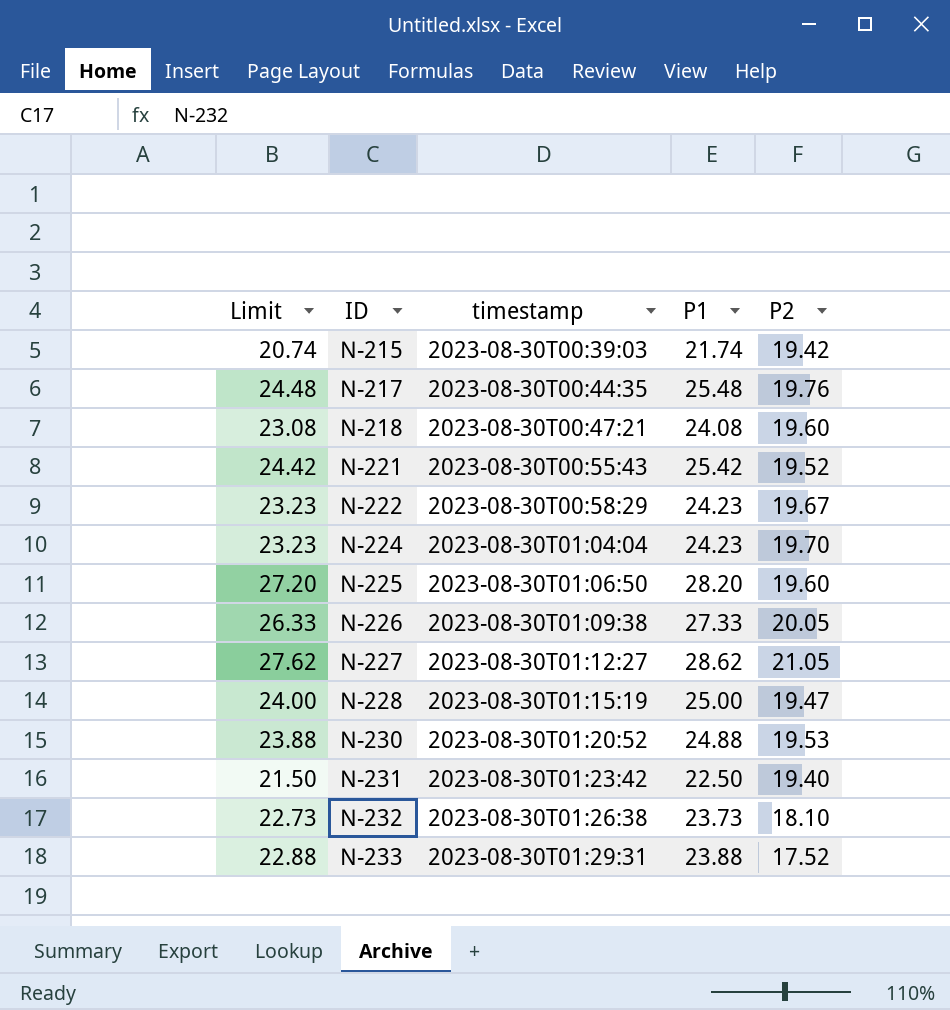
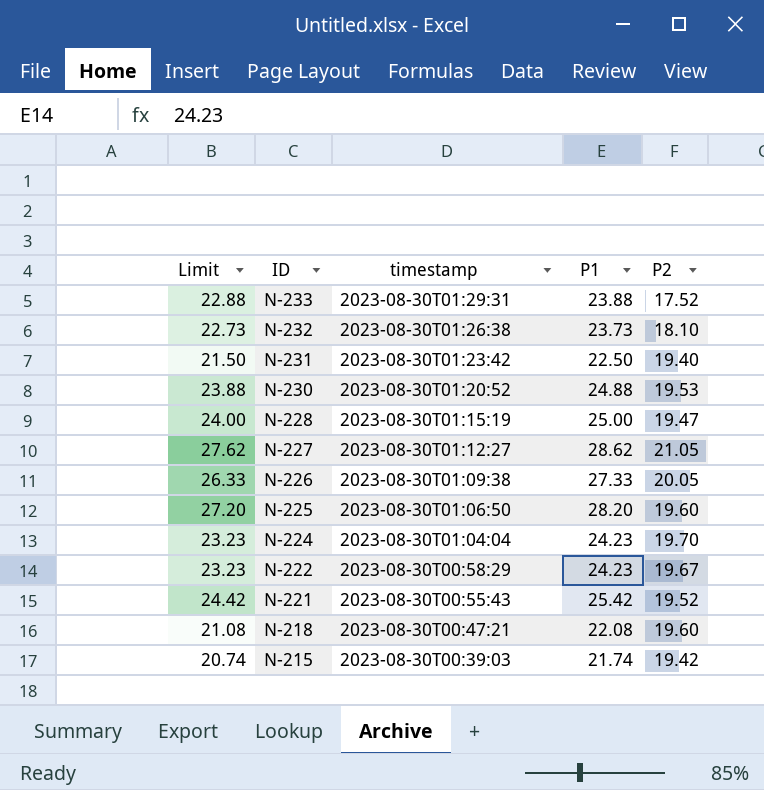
row order: ID ascending -> ID descending
row N-217: 24.48 | 2023-08-30T00:44:35 | 25.48 | 19.76 -> none
N-218 | Limit: 23.08 -> 21.08
N-218 | P1: 24.08 -> 22.08

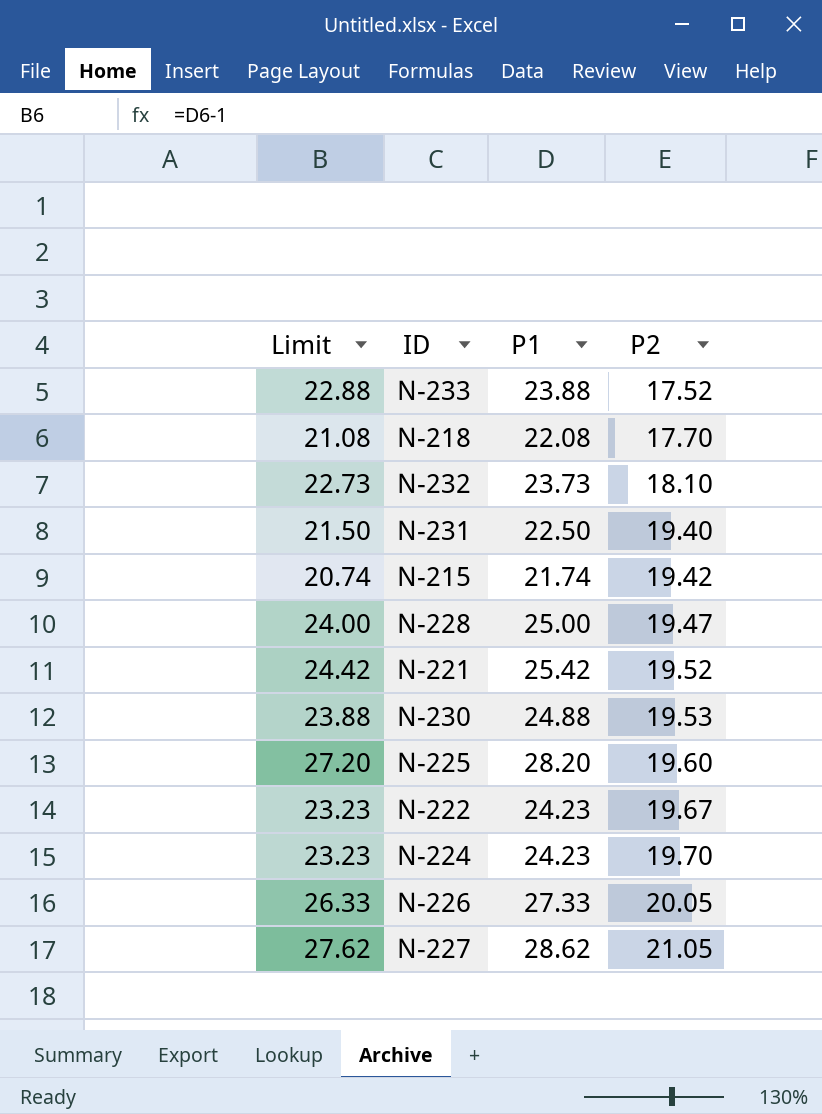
row order: ID descending -> P2 ascending
column timestamp | position: 3 -> none
N-218 | P2: 19.60 -> 17.70

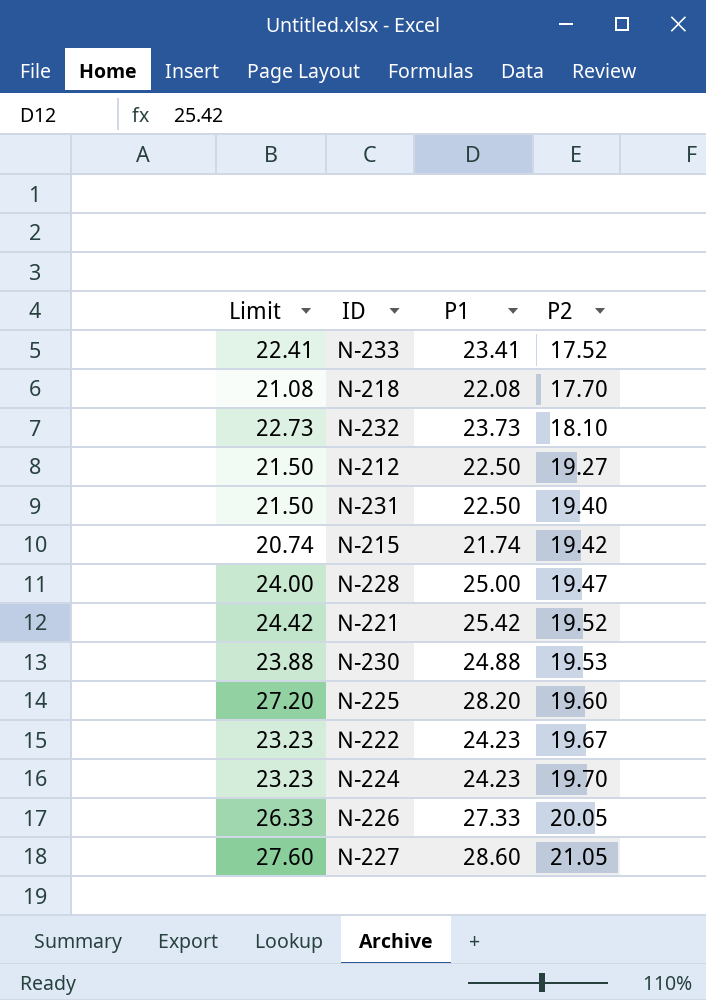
N-233 | Limit: 22.88 -> 22.41
N-233 | P1: 23.88 -> 23.41
row N-212: none -> 21.50 | 22.50 | 19.27
N-227 | Limit: 27.62 -> 27.60
N-227 | P1: 28.62 -> 28.60

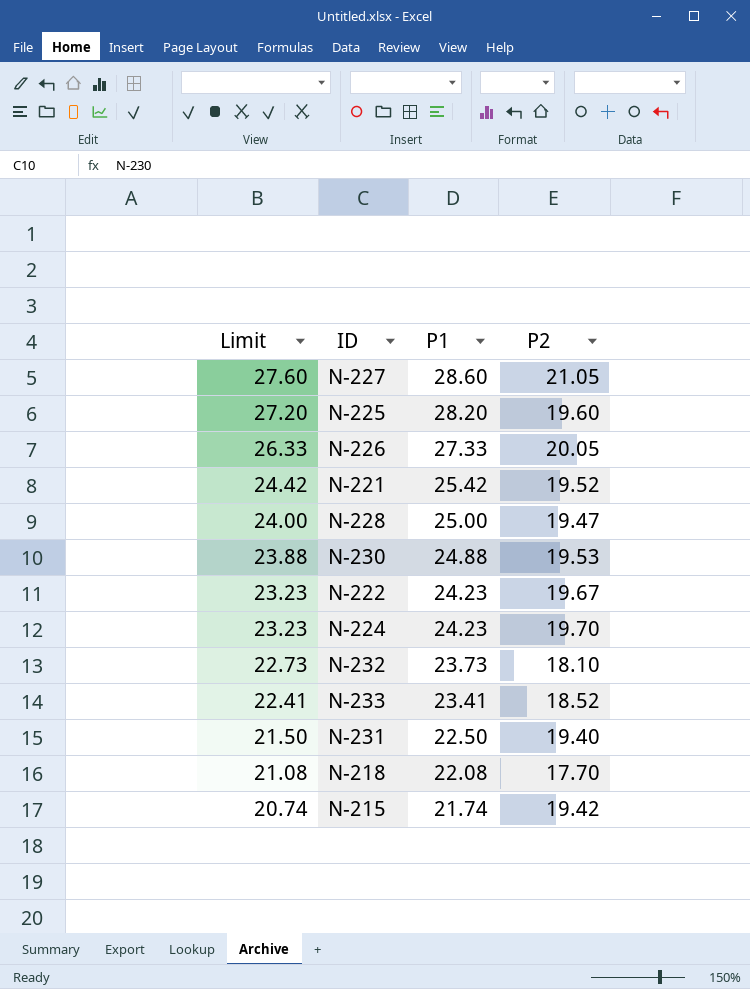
row order: P2 ascending -> Limit descending
row N-212: 21.50 | 22.50 | 19.27 -> none
N-233 | P2: 17.52 -> 18.52

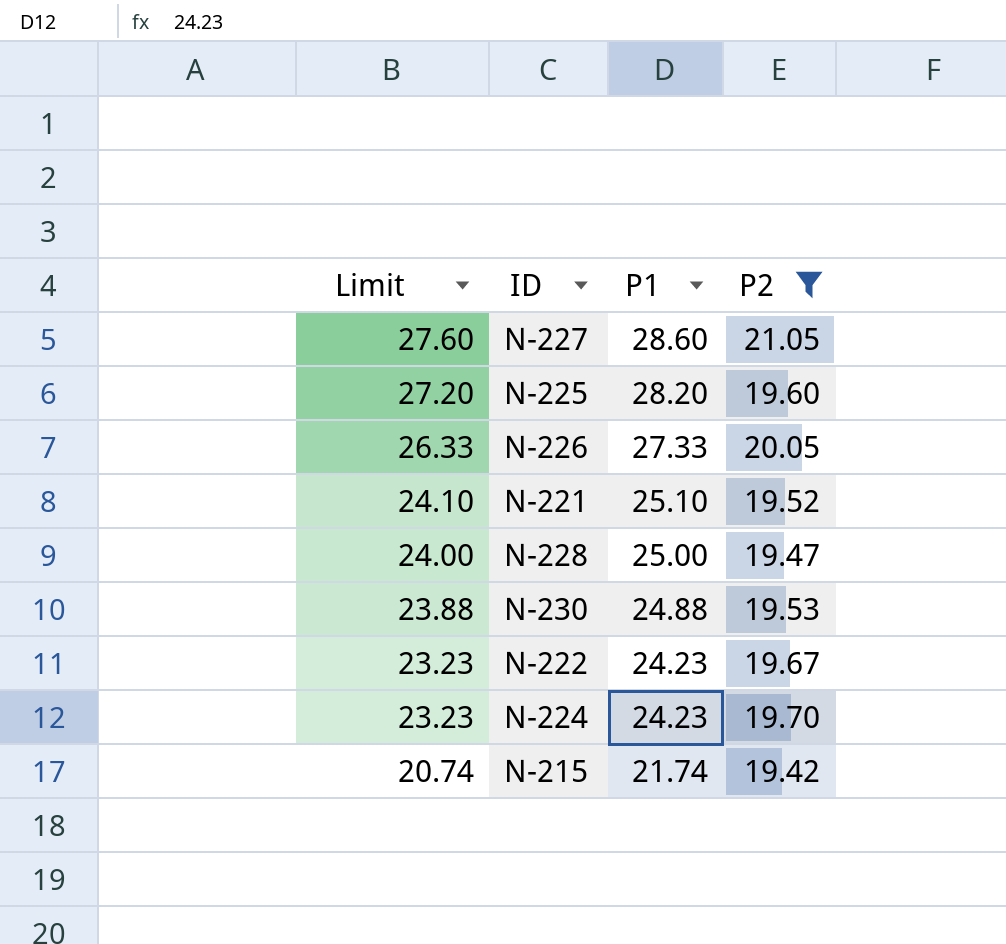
filter: none -> P2 >= 19.42
N-221 | Limit: 24.42 -> 24.10
N-221 | P1: 25.42 -> 25.10

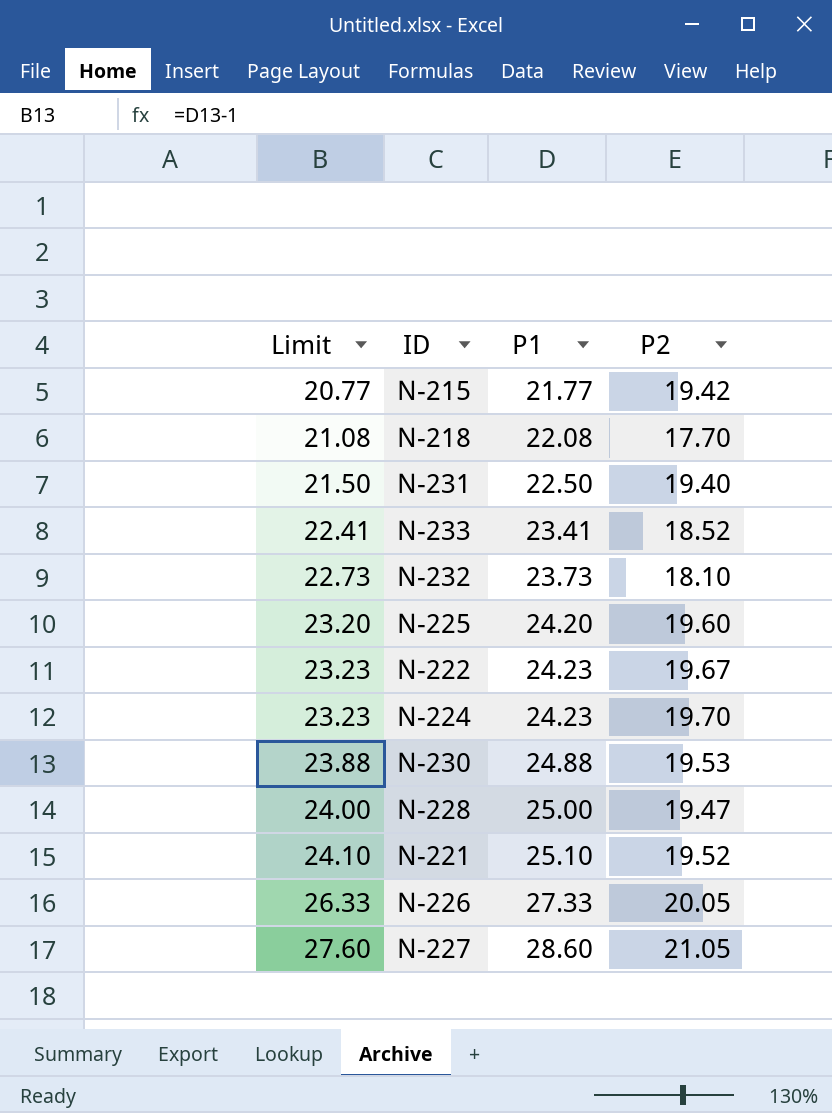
filter: P2 >= 19.42 -> none
row order: Limit descending -> Limit ascending
N-215 | Limit: 20.74 -> 20.77
N-215 | P1: 21.74 -> 21.77
N-225 | Limit: 27.20 -> 23.20
N-225 | P1: 28.20 -> 24.20

